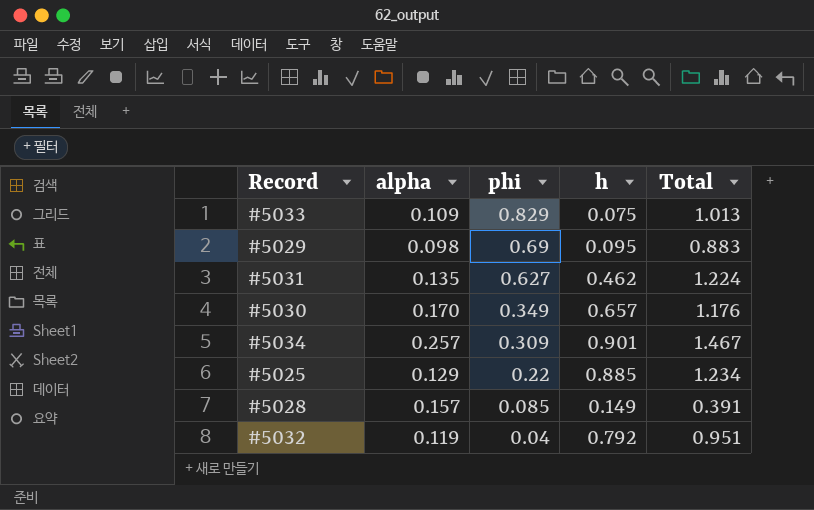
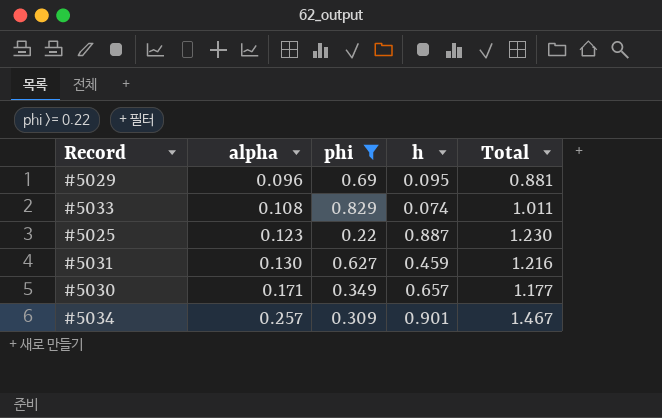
filter: none -> phi >= 0.22
row order: phi descending -> alpha ascending
#5029 | alpha: 0.098 -> 0.096
#5029 | Total: 0.883 -> 0.881
#5033 | alpha: 0.109 -> 0.108
#5033 | h: 0.075 -> 0.074
#5033 | Total: 1.013 -> 1.011
#5025 | alpha: 0.129 -> 0.123
#5025 | h: 0.885 -> 0.887
#5025 | Total: 1.234 -> 1.230
#5031 | alpha: 0.135 -> 0.130
#5031 | h: 0.462 -> 0.459
#5031 | Total: 1.224 -> 1.216
#5030 | alpha: 0.170 -> 0.171
#5030 | Total: 1.176 -> 1.177

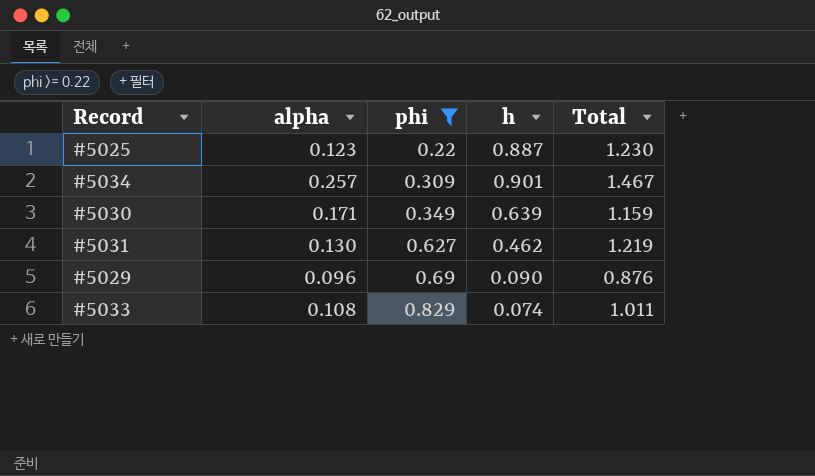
row order: alpha ascending -> phi ascending
#5030 | h: 0.657 -> 0.639
#5030 | Total: 1.177 -> 1.159
#5031 | h: 0.459 -> 0.462
#5031 | Total: 1.216 -> 1.219
#5029 | h: 0.095 -> 0.090
#5029 | Total: 0.881 -> 0.876

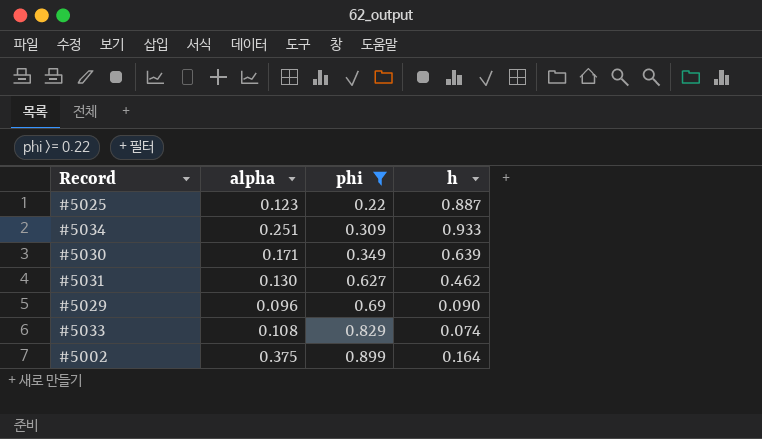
column Total | formula: [alpha] + [phi] + [h] -> none
#5034 | alpha: 0.257 -> 0.251
#5034 | h: 0.901 -> 0.933
row #5002: none -> 0.375 | 0.899 | 0.164

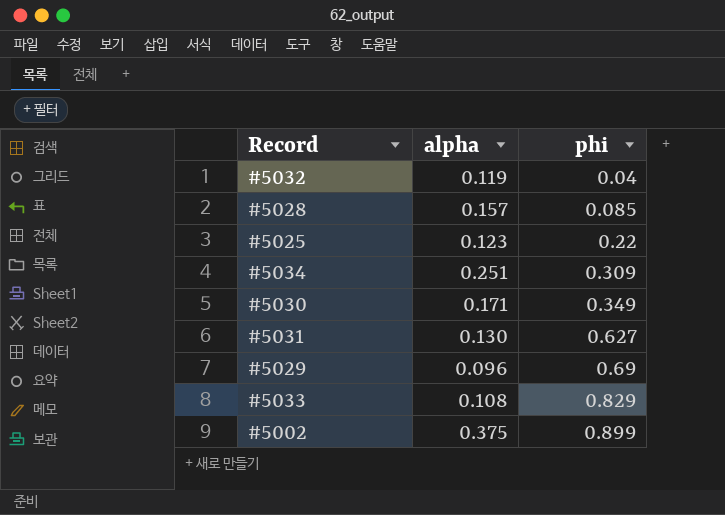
filter: phi >= 0.22 -> none
column h | position: 4 -> none

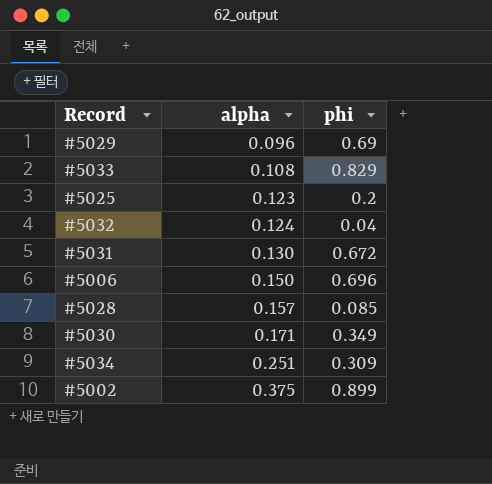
row order: phi ascending -> alpha ascending
#5025 | phi: 0.22 -> 0.2
#5032 | alpha: 0.119 -> 0.124
#5031 | phi: 0.627 -> 0.672
row #5006: none -> 0.150 | 0.696

